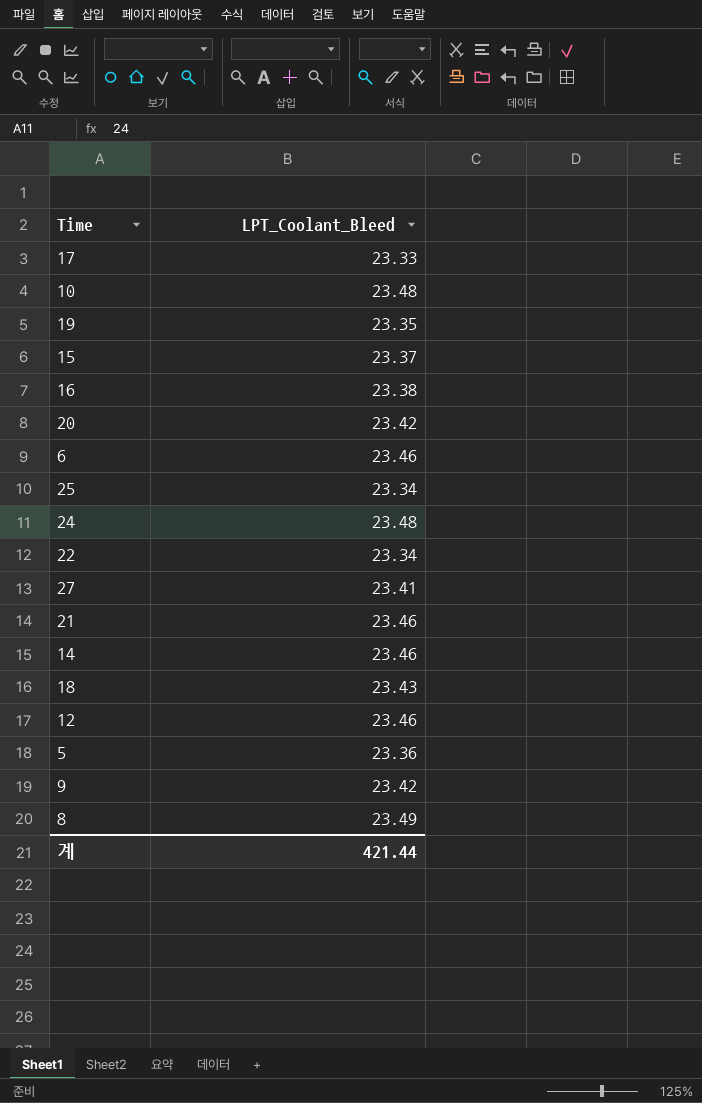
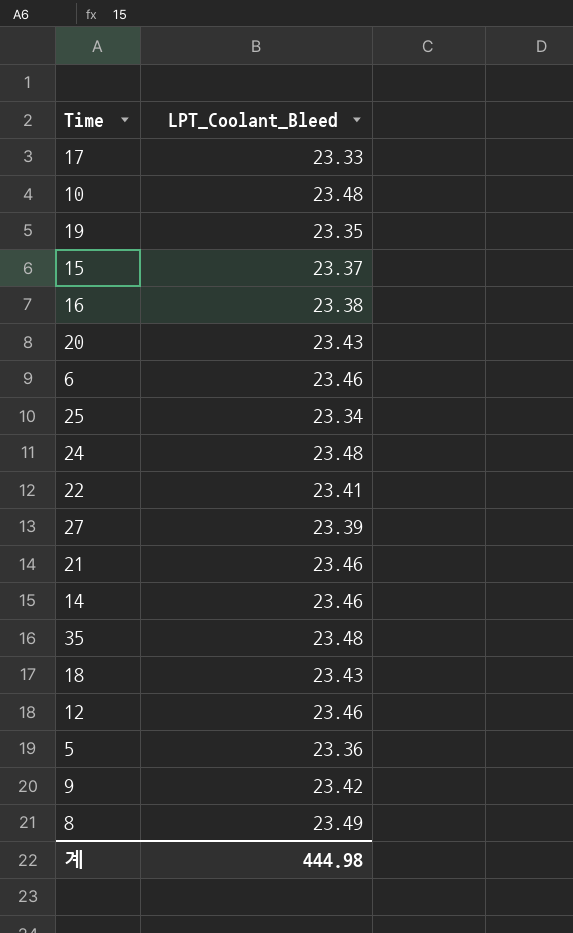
20 | LPT_Coolant_Bleed: 23.42 -> 23.43
22 | LPT_Coolant_Bleed: 23.34 -> 23.41
27 | LPT_Coolant_Bleed: 23.41 -> 23.39
row 35: none -> 23.48
계 | LPT_Coolant_Bleed: 421.44 -> 444.98

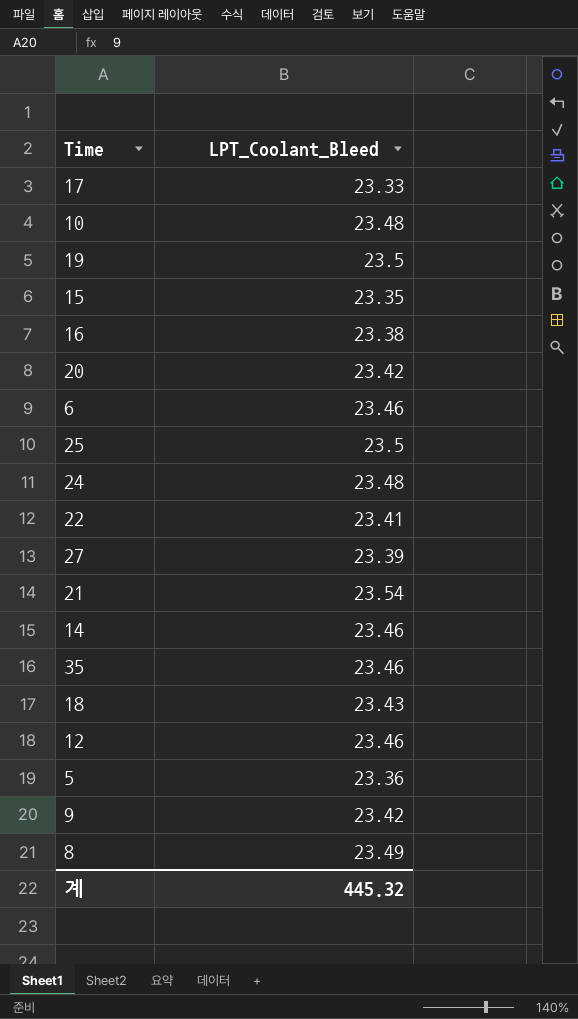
19 | LPT_Coolant_Bleed: 23.35 -> 23.5
15 | LPT_Coolant_Bleed: 23.37 -> 23.35
20 | LPT_Coolant_Bleed: 23.43 -> 23.42
25 | LPT_Coolant_Bleed: 23.34 -> 23.5
21 | LPT_Coolant_Bleed: 23.46 -> 23.54
35 | LPT_Coolant_Bleed: 23.48 -> 23.46
계 | LPT_Coolant_Bleed: 444.98 -> 445.32

